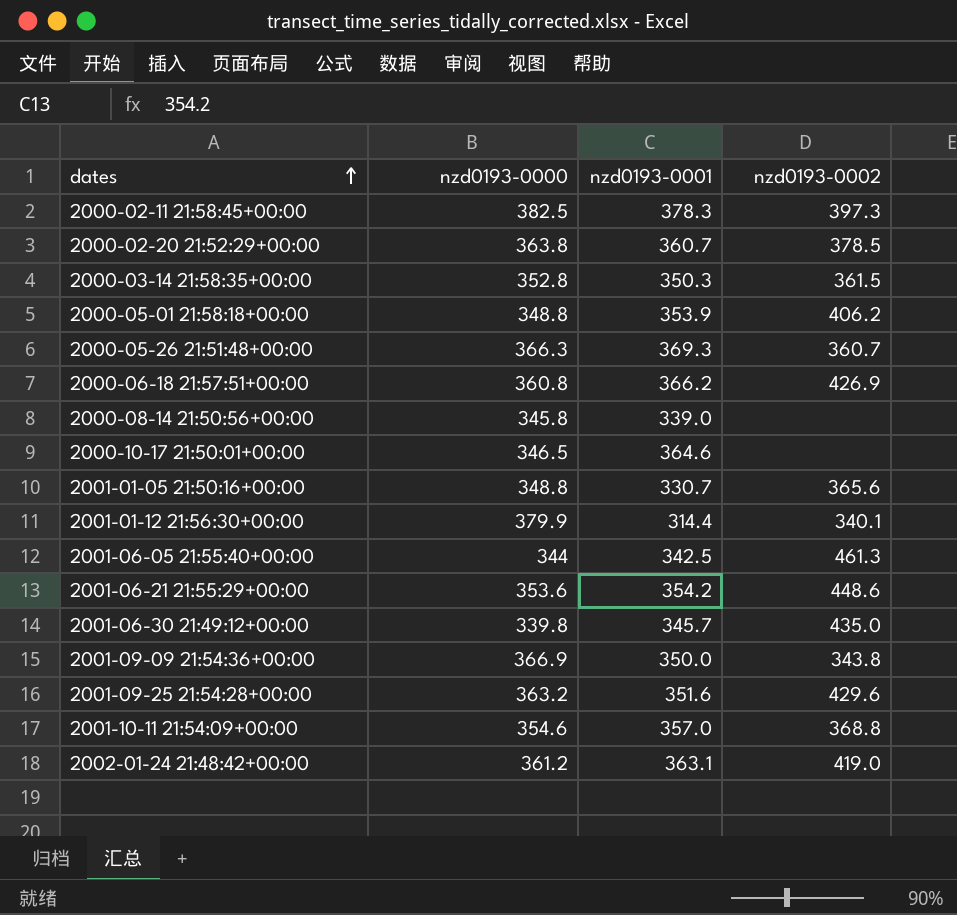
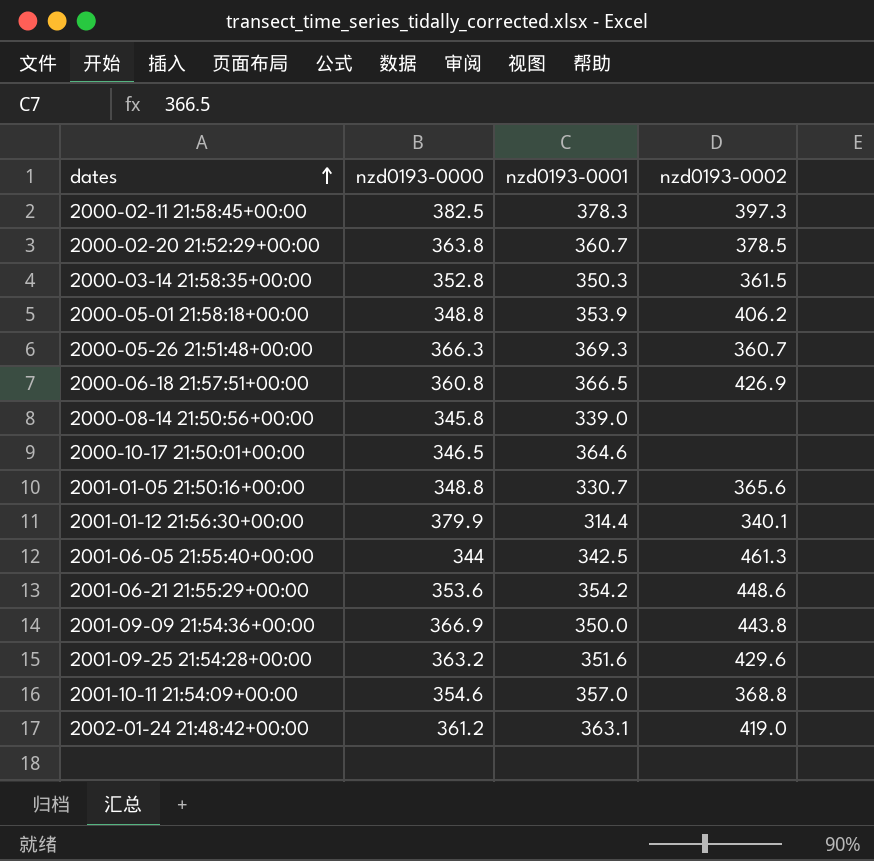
row 2001-06-30 21:49:12+00:00: 339.8 | 345.7 | 435.0 -> none
2000-06-18 21:57:51+00:00 | nzd0193-0001: 366.2 -> 366.5
2001-09-09 21:54:36+00:00 | nzd0193-0002: 343.8 -> 443.8

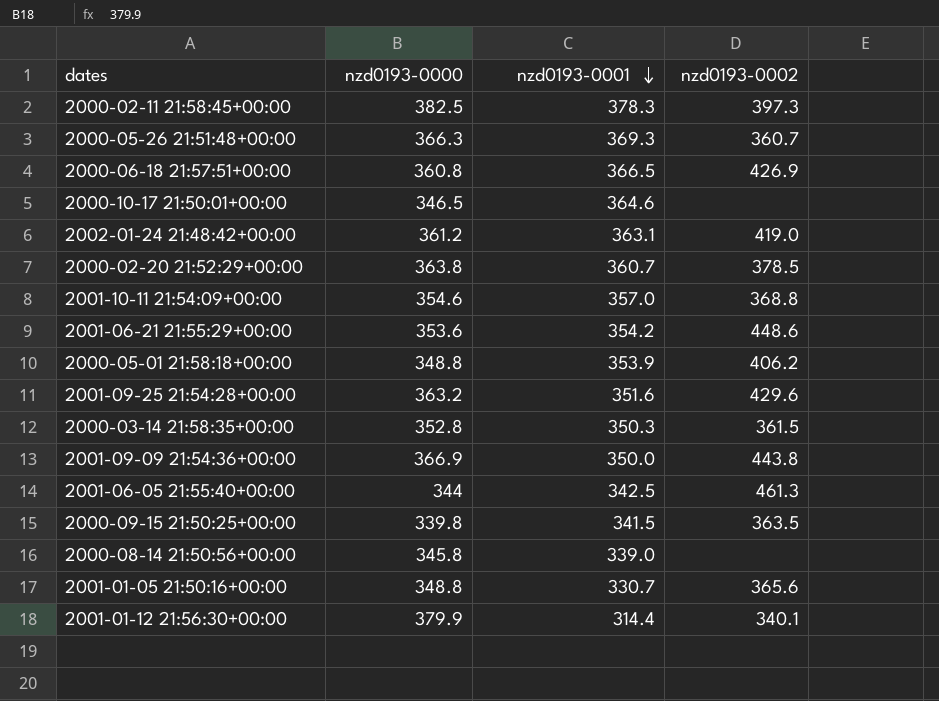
row order: dates ascending -> nzd0193-0001 descending
row 2000-09-15 21:50:25+00:00: none -> 339.8 | 341.5 | 363.5

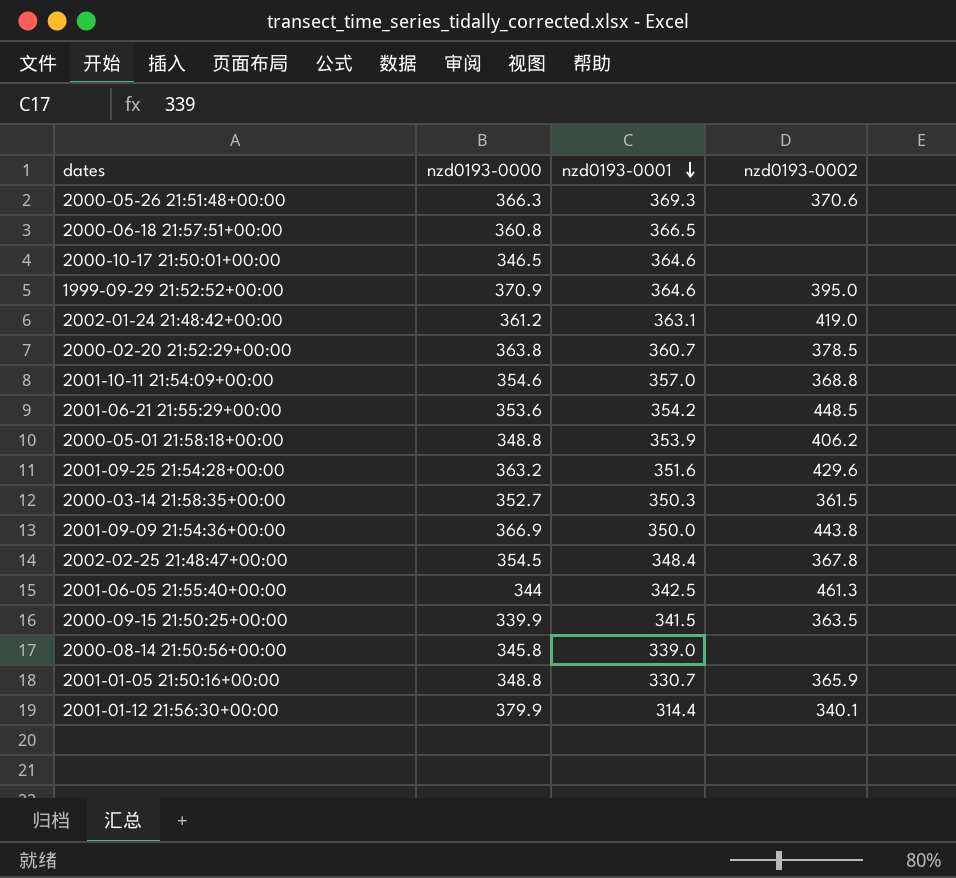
row 2000-02-11 21:58:45+00:00: 382.5 | 378.3 | 397.3 -> none
2000-05-26 21:51:48+00:00 | nzd0193-0002: 360.7 -> 370.6
2000-06-18 21:57:51+00:00 | nzd0193-0002: 426.9 -> none
row 1999-09-29 21:52:52+00:00: none -> 370.9 | 364.6 | 395.0
2001-06-21 21:55:29+00:00 | nzd0193-0002: 448.6 -> 448.5
2000-03-14 21:58:35+00:00 | nzd0193-0000: 352.8 -> 352.7
row 2002-02-25 21:48:47+00:00: none -> 354.5 | 348.4 | 367.8
2000-09-15 21:50:25+00:00 | nzd0193-0000: 339.8 -> 339.9
2001-01-05 21:50:16+00:00 | nzd0193-0002: 365.6 -> 365.9

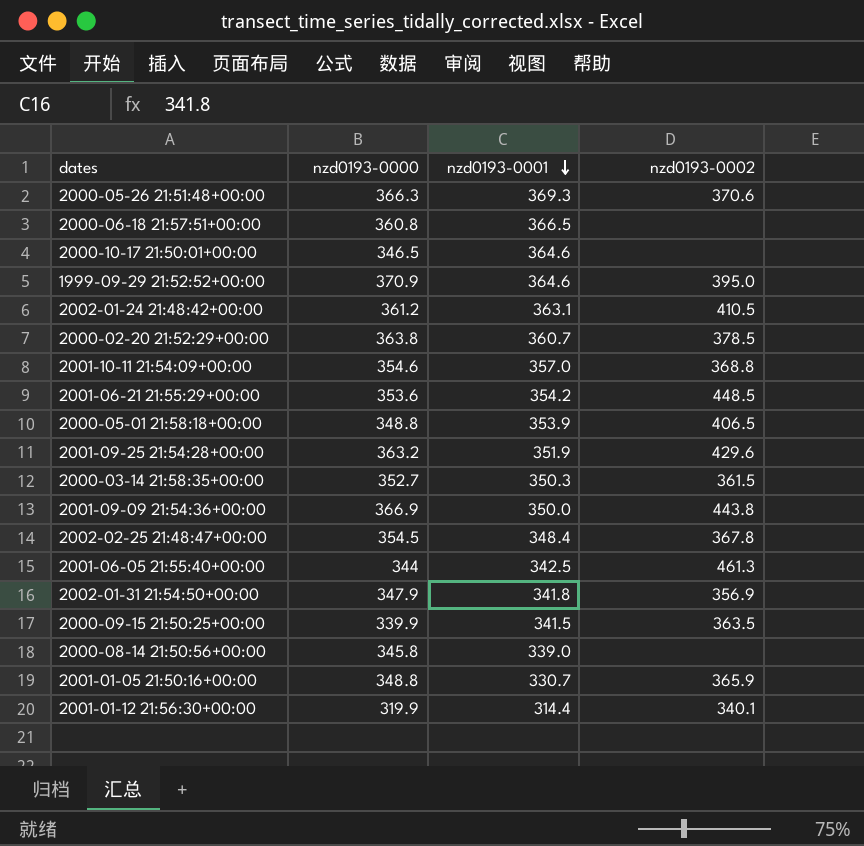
2002-01-24 21:48:42+00:00 | nzd0193-0002: 419.0 -> 410.5
2000-05-01 21:58:18+00:00 | nzd0193-0002: 406.2 -> 406.5
2001-09-25 21:54:28+00:00 | nzd0193-0001: 351.6 -> 351.9
row 2002-01-31 21:54:50+00:00: none -> 347.9 | 341.8 | 356.9
2001-01-12 21:56:30+00:00 | nzd0193-0000: 379.9 -> 319.9

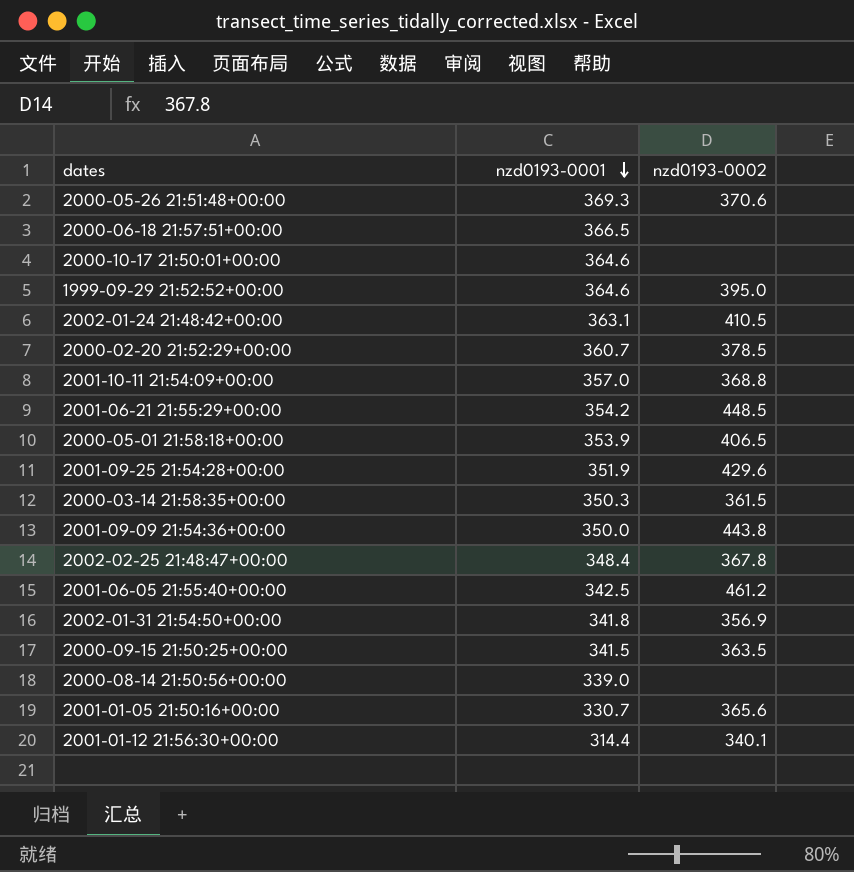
column nzd0193-0000 | position: 2 -> none
2001-06-05 21:55:40+00:00 | nzd0193-0002: 461.3 -> 461.2
2001-01-05 21:50:16+00:00 | nzd0193-0002: 365.9 -> 365.6

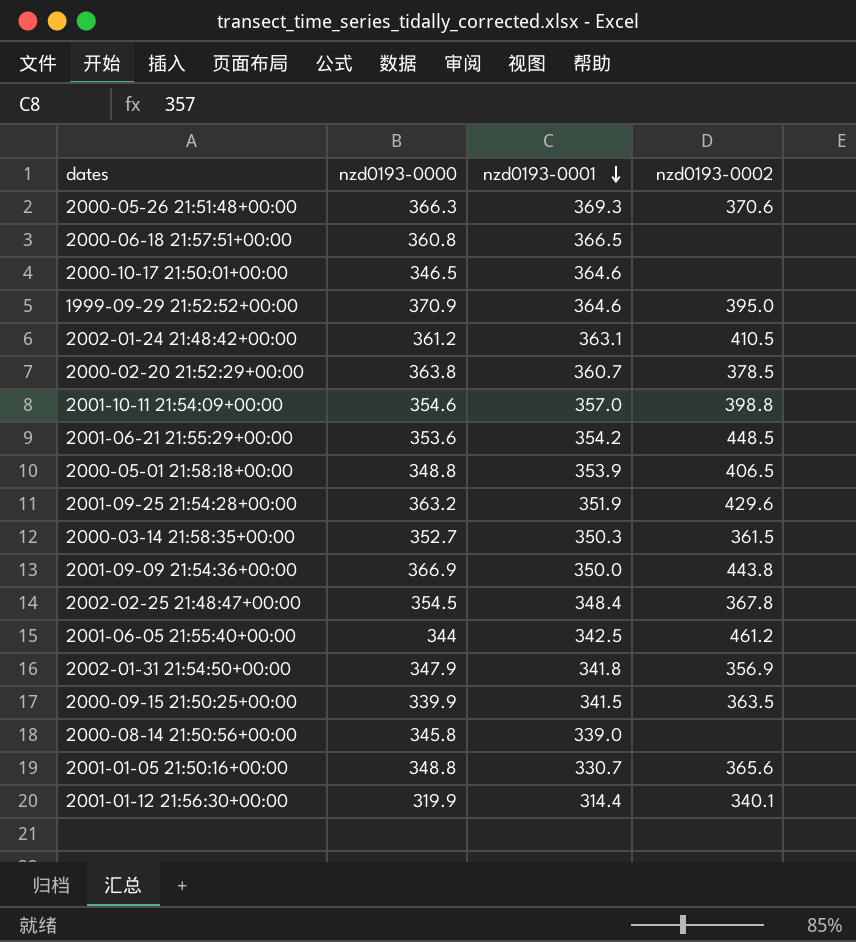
column nzd0193-0000 | position: none -> 2
2001-10-11 21:54:09+00:00 | nzd0193-0002: 368.8 -> 398.8

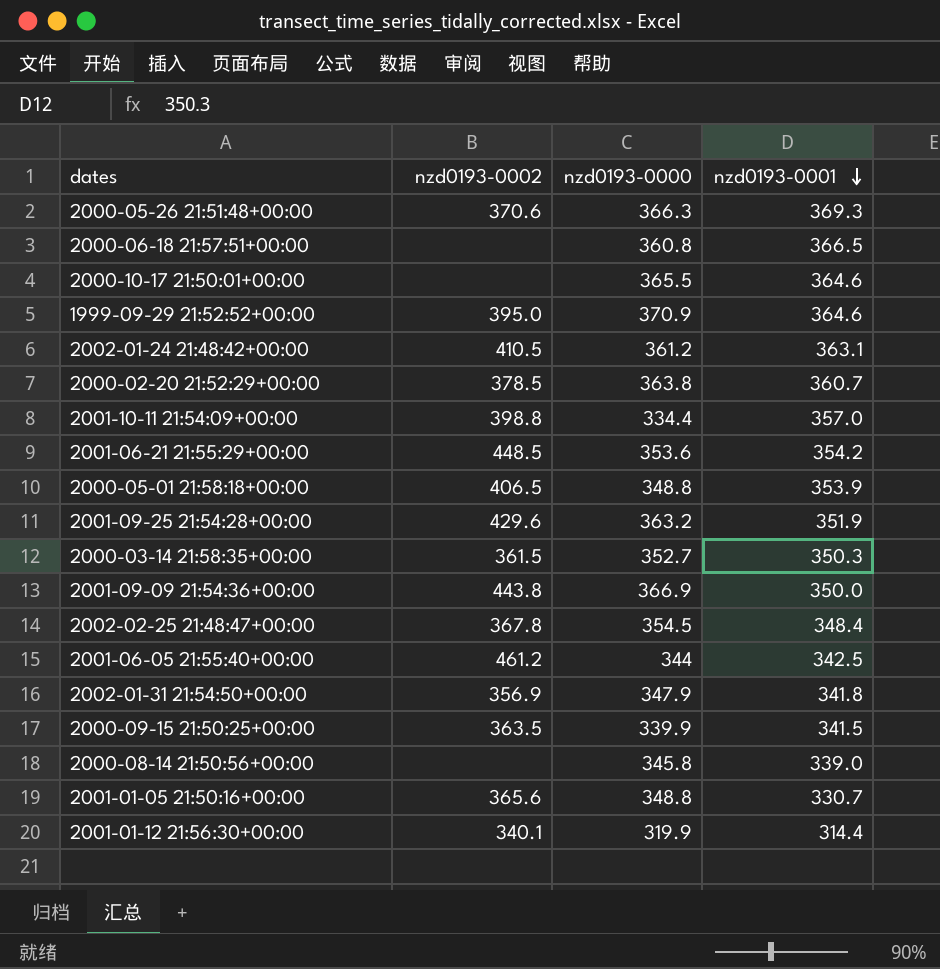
column nzd0193-0002 | position: 4 -> 2
2000-10-17 21:50:01+00:00 | nzd0193-0000: 346.5 -> 365.5
2001-10-11 21:54:09+00:00 | nzd0193-0000: 354.6 -> 334.4

